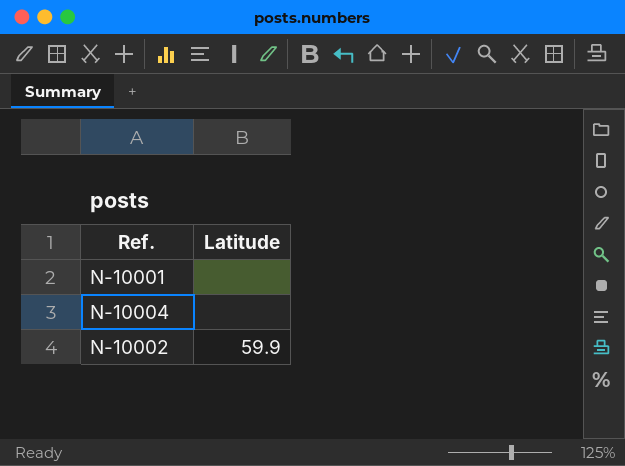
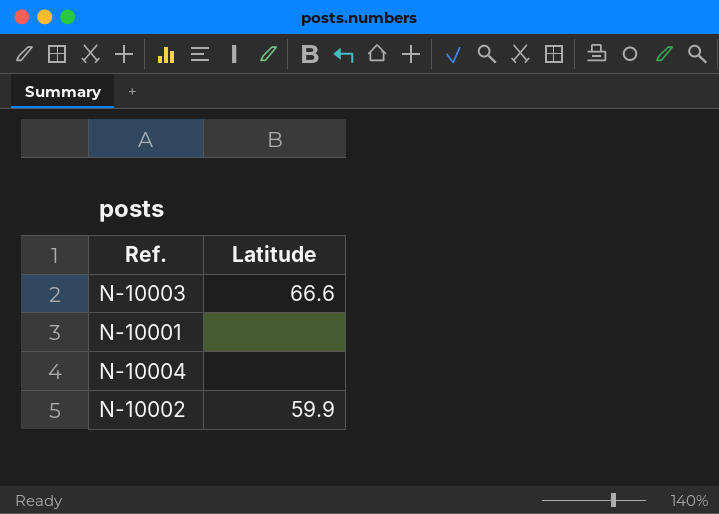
row N-10003: none -> 66.6

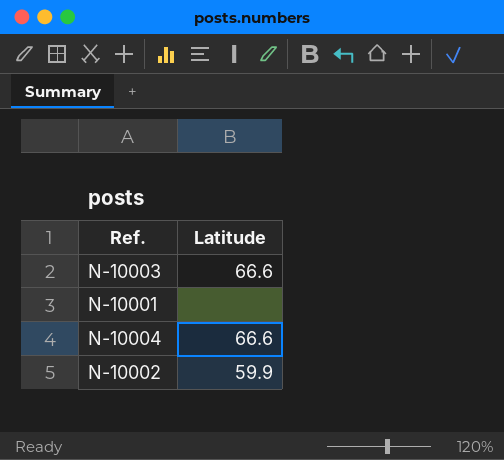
N-10004 | Latitude: none -> 66.6

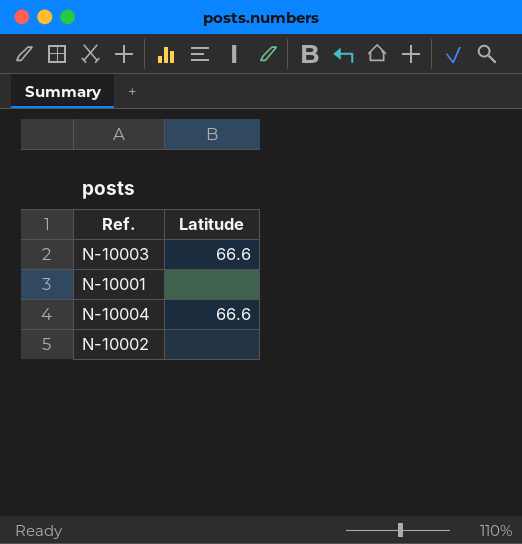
N-10002 | Latitude: 59.9 -> none

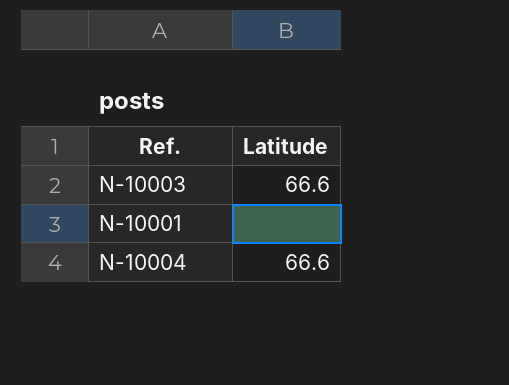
row N-10002: none -> none

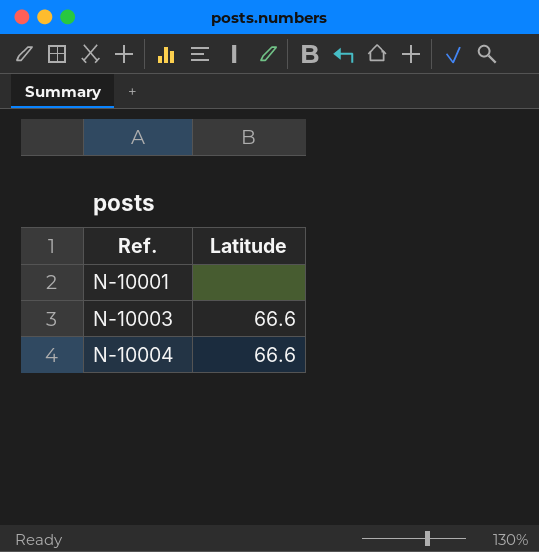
row order: none -> Ref. ascending

